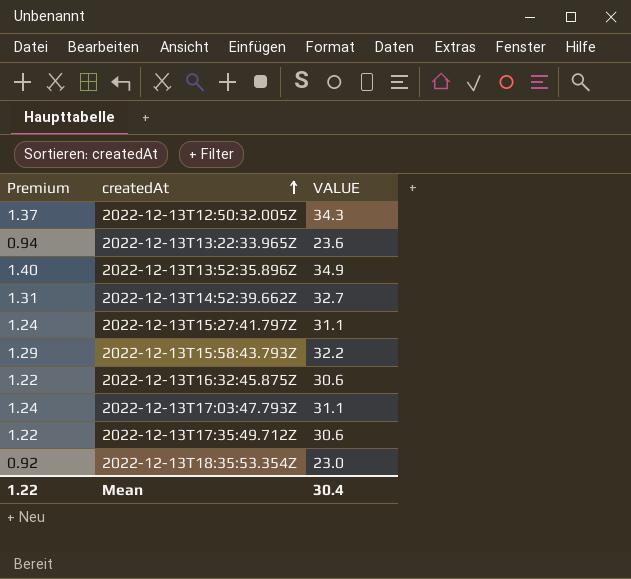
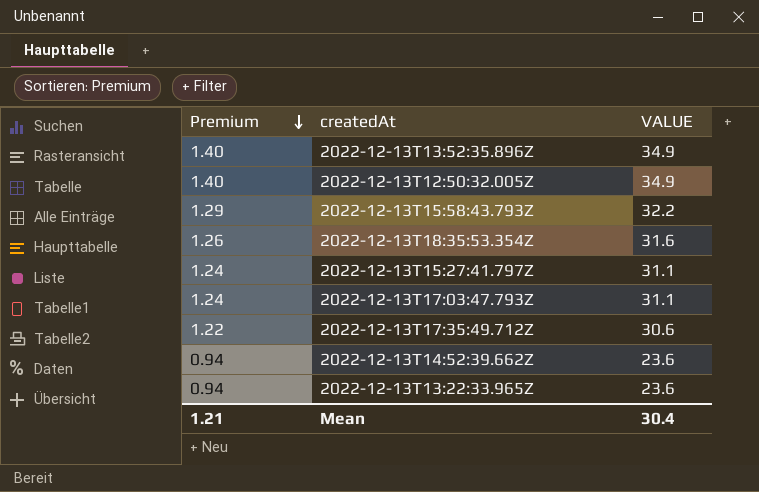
row order: createdAt ascending -> Premium descending
row 2022-12-13T16:32:45.875Z: 1.22 | 30.6 -> none
2022-12-13T12:50:32.005Z | Premium: 1.37 -> 1.40
2022-12-13T12:50:32.005Z | VALUE: 34.3 -> 34.9
2022-12-13T18:35:53.354Z | Premium: 0.92 -> 1.26
2022-12-13T18:35:53.354Z | VALUE: 23.0 -> 31.6
2022-12-13T14:52:39.662Z | Premium: 1.31 -> 0.94
2022-12-13T14:52:39.662Z | VALUE: 32.7 -> 23.6
Mean | Premium: 1.22 -> 1.21

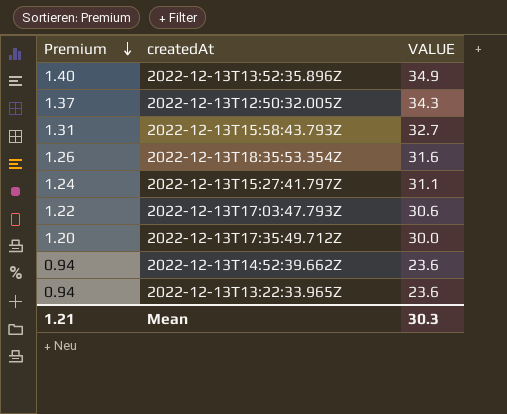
2022-12-13T12:50:32.005Z | Premium: 1.40 -> 1.37
2022-12-13T12:50:32.005Z | VALUE: 34.9 -> 34.3
2022-12-13T15:58:43.793Z | Premium: 1.29 -> 1.31
2022-12-13T15:58:43.793Z | VALUE: 32.2 -> 32.7
2022-12-13T17:03:47.793Z | Premium: 1.24 -> 1.22
2022-12-13T17:03:47.793Z | VALUE: 31.1 -> 30.6
2022-12-13T17:35:49.712Z | Premium: 1.22 -> 1.20
2022-12-13T17:35:49.712Z | VALUE: 30.6 -> 30.0
Mean | VALUE: 30.4 -> 30.3

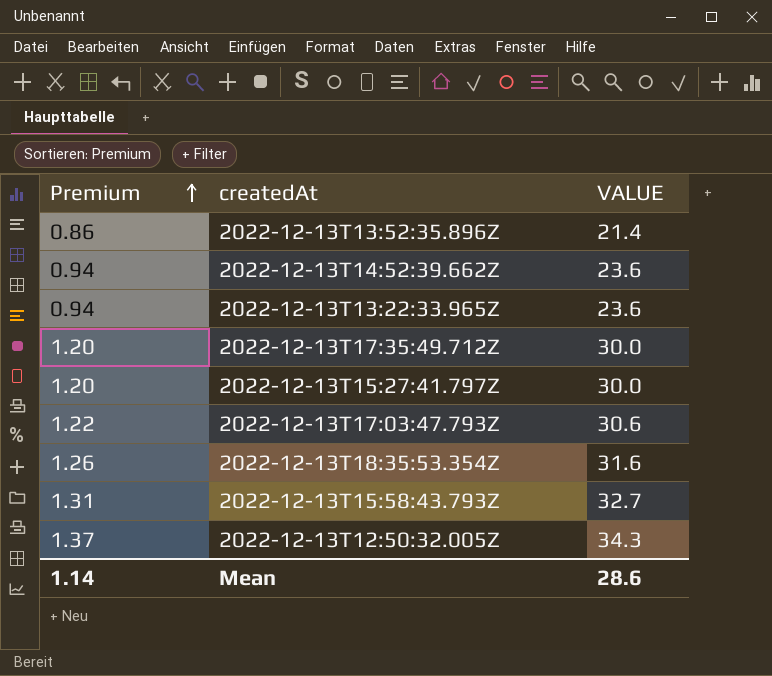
row order: Premium descending -> Premium ascending
2022-12-13T13:52:35.896Z | Premium: 1.40 -> 0.86
2022-12-13T13:52:35.896Z | VALUE: 34.9 -> 21.4
2022-12-13T15:27:41.797Z | Premium: 1.24 -> 1.20
2022-12-13T15:27:41.797Z | VALUE: 31.1 -> 30.0
Mean | Premium: 1.21 -> 1.14
Mean | VALUE: 30.3 -> 28.6

